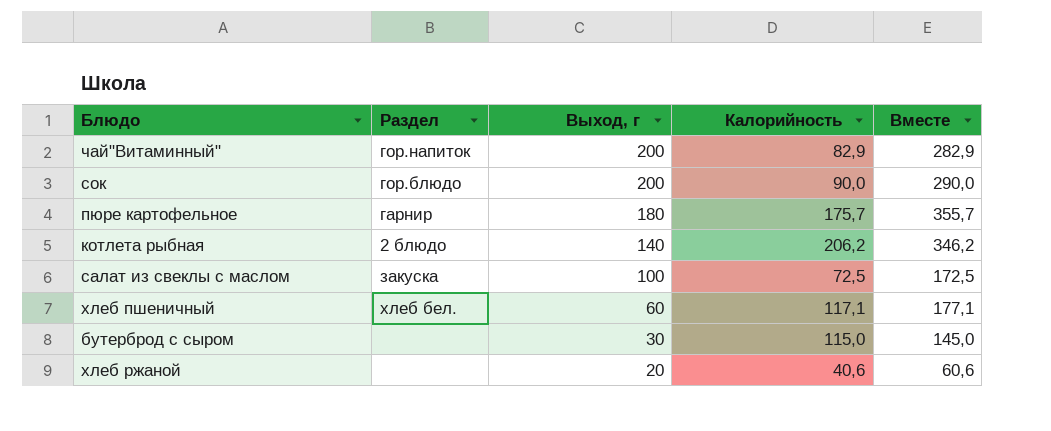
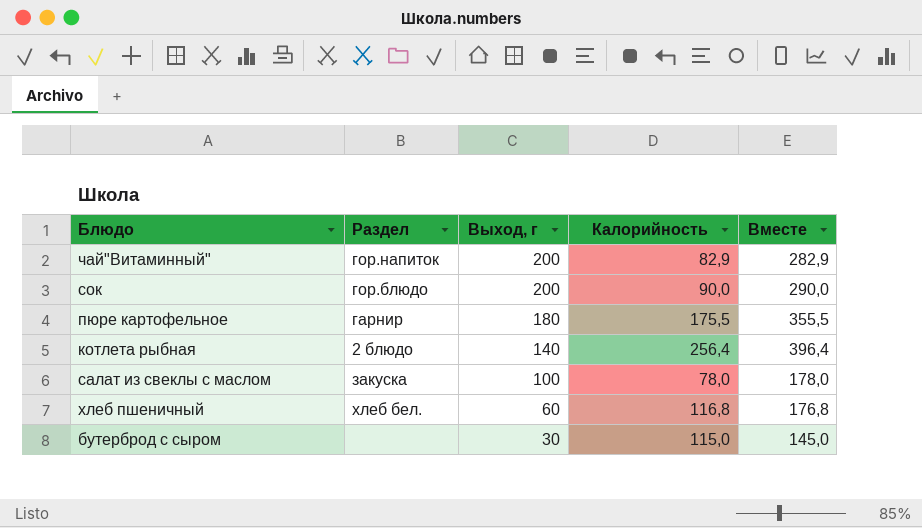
row хлеб ржаной: none | 20 | 40,6 | 60,6 -> none
пюре картофельное | Калорийность: 175,7 -> 175,5
пюре картофельное | Вместе: 355,7 -> 355,5
котлета рыбная | Калорийность: 206,2 -> 256,4
котлета рыбная | Вместе: 346,2 -> 396,4
салат из свеклы с маслом | Калорийность: 72,5 -> 78,0
салат из свеклы с маслом | Вместе: 172,5 -> 178,0
хлеб пшеничный | Калорийность: 117,1 -> 116,8
хлеб пшеничный | Вместе: 177,1 -> 176,8

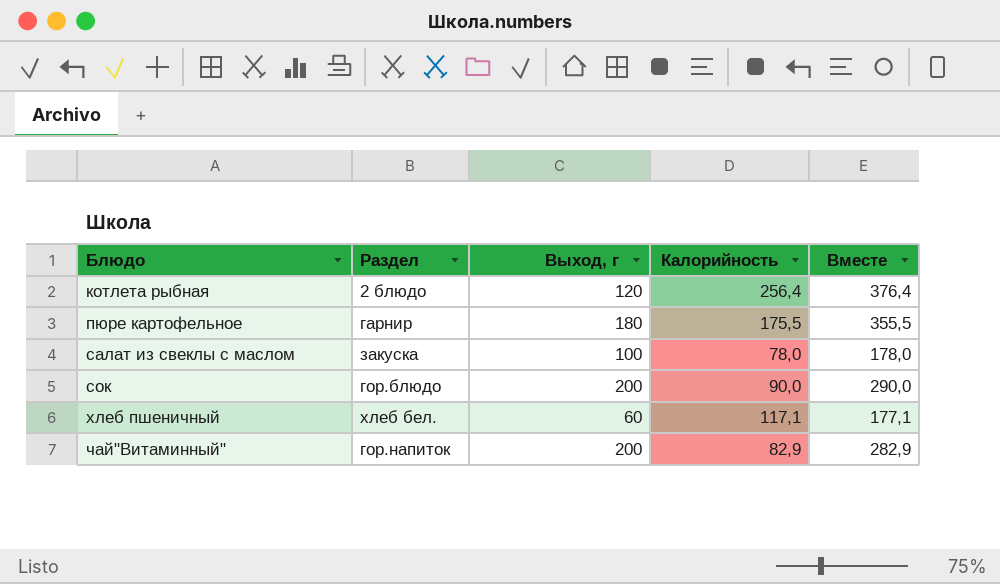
row order: Выход, г descending -> Блюдо ascending
row бутерброд с сыром: none | 30 | 115,0 | 145,0 -> none
котлета рыбная | Выход, г: 140 -> 120
котлета рыбная | Вместе: 396,4 -> 376,4
хлеб пшеничный | Калорийность: 116,8 -> 117,1
хлеб пшеничный | Вместе: 176,8 -> 177,1

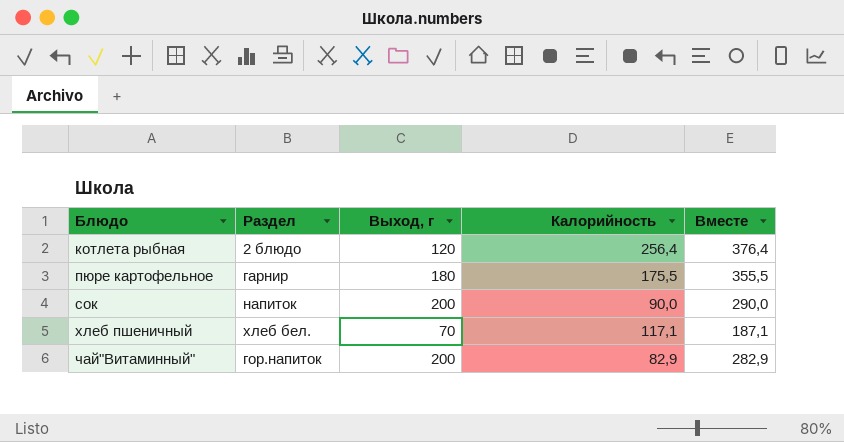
row салат из свеклы с маслом: закуска | 100 | 78,0 | 178,0 -> none
сок | Раздел: гор.блюдо -> напиток
хлеб пшеничный | Выход, г: 60 -> 70
хлеб пшеничный | Вместе: 177,1 -> 187,1

